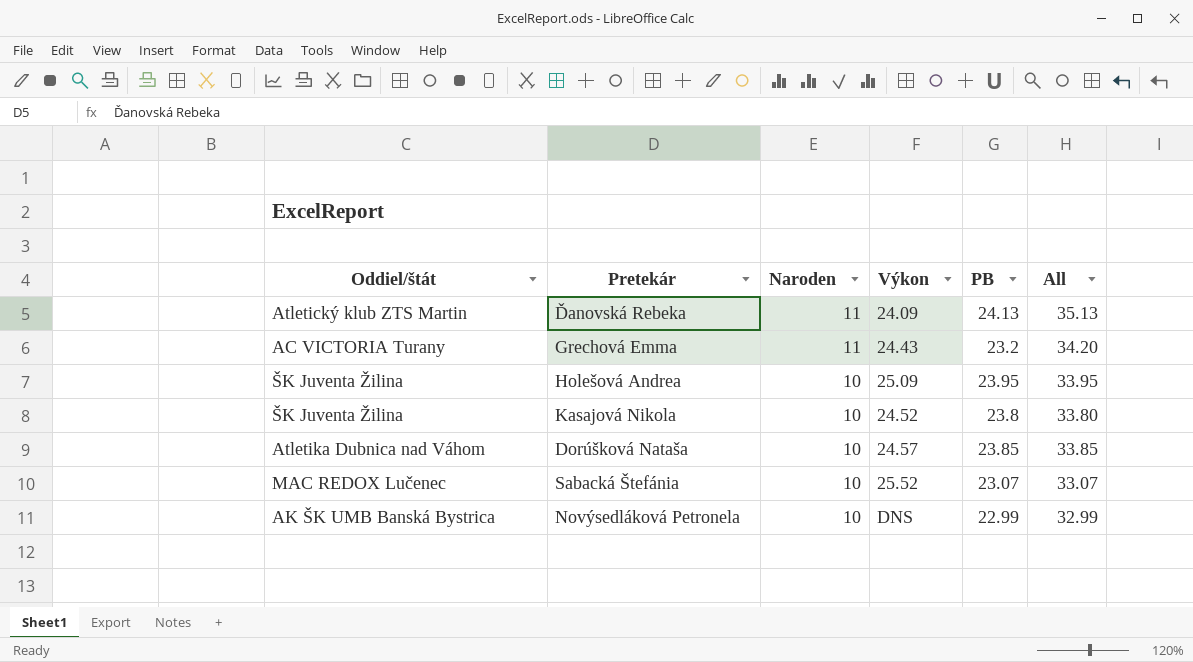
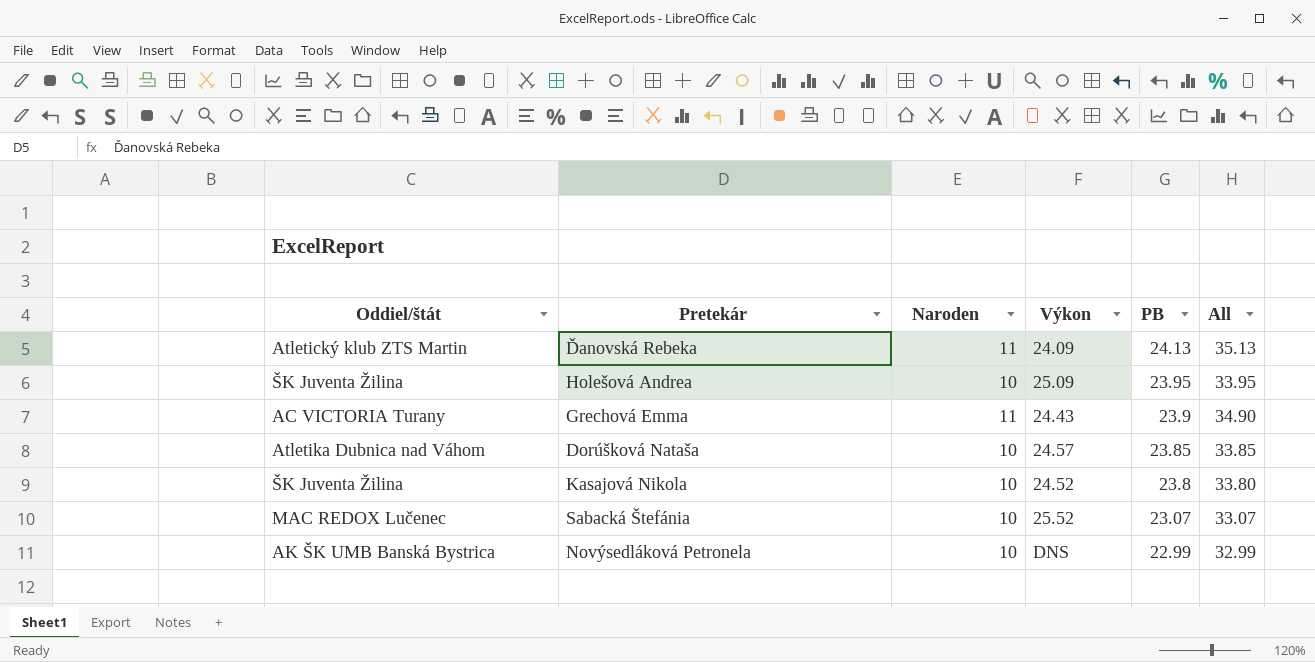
row order: Naroden descending -> PB descending
Grechová Emma | PB: 23.2 -> 23.9
Grechová Emma | All: 34.20 -> 34.90

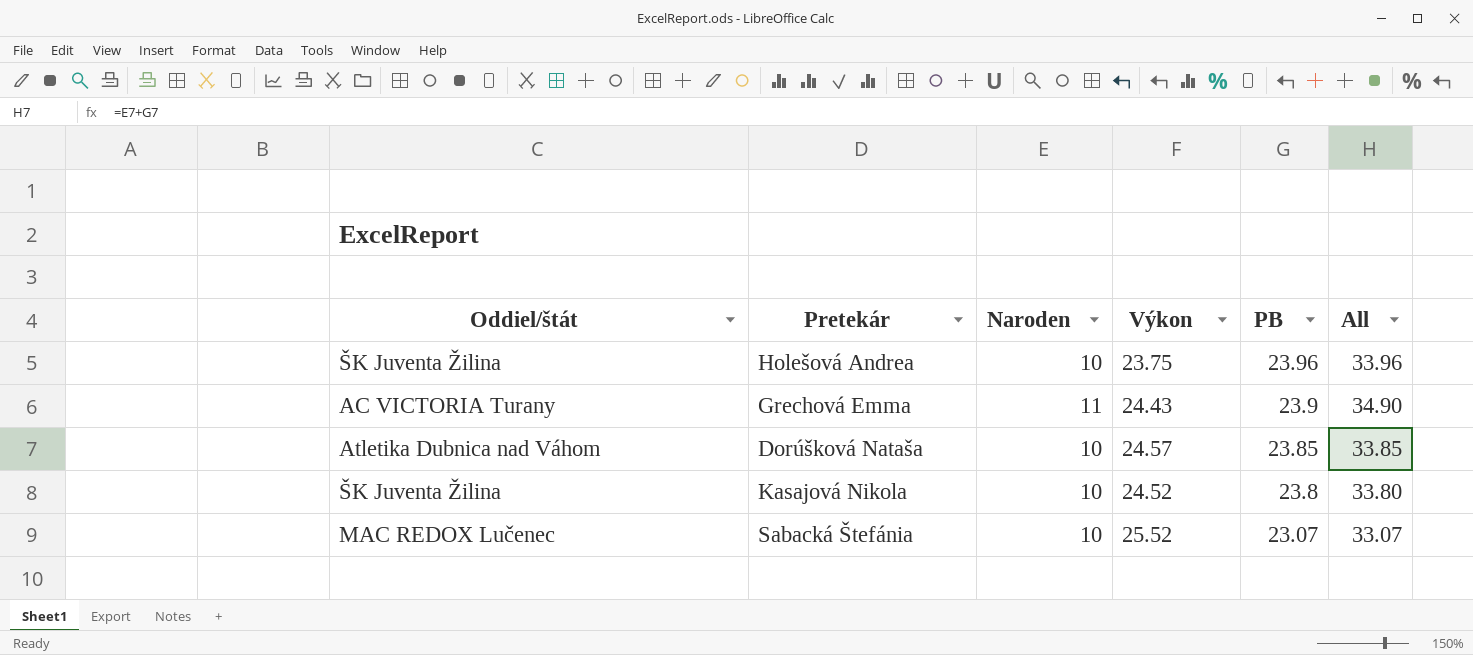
row Ďanovská Rebeka: Atletický klub ZTS Martin | 11 | 24.09 | 24.13 | 35.13 -> none
row Novýsedláková Petronela: AK ŠK UMB Banská Bystrica | 10 | DNS | 22.99 | 32.99 -> none
Holešová Andrea | Výkon: 25.09 -> 23.75
Holešová Andrea | PB: 23.95 -> 23.96
Holešová Andrea | All: 33.95 -> 33.96

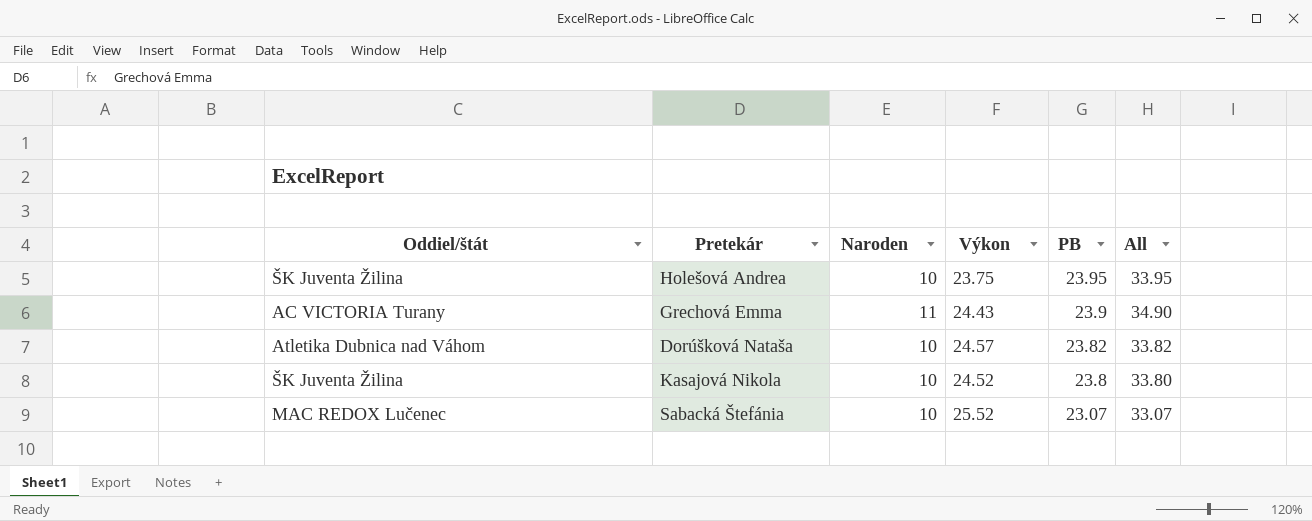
Holešová Andrea | PB: 23.96 -> 23.95
Holešová Andrea | All: 33.96 -> 33.95
Dorúšková Nataša | PB: 23.85 -> 23.82
Dorúšková Nataša | All: 33.85 -> 33.82

